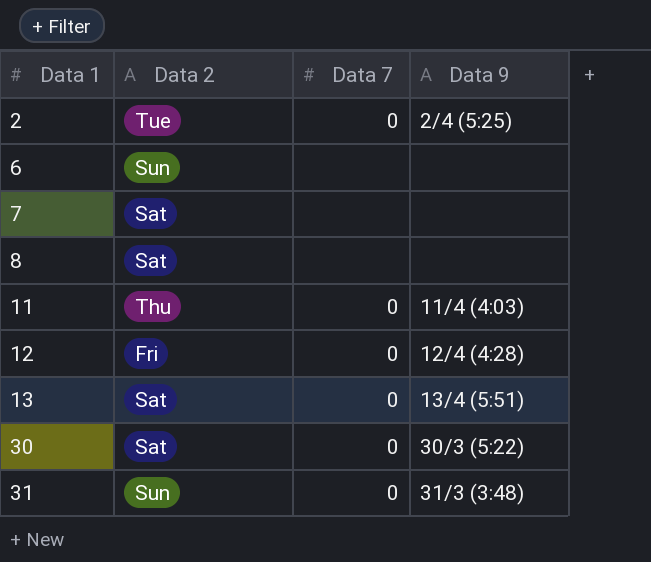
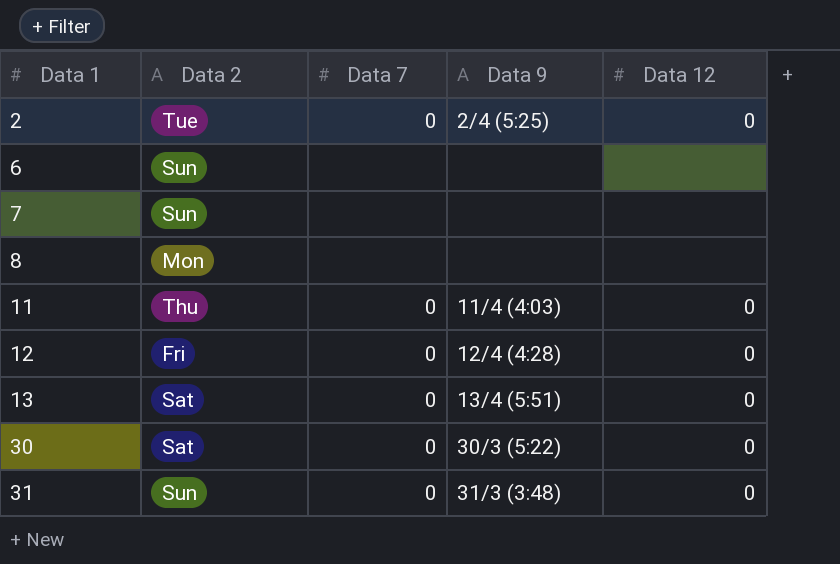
column Data 12 | position: none -> 5
7 | Data 2: Sat -> Sun
8 | Data 2: Sat -> Mon

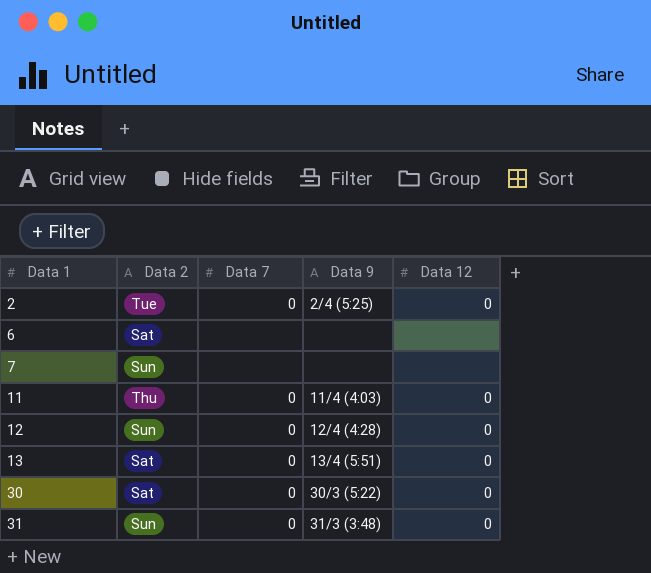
row 8: Mon | none | none | none -> none
6 | Data 2: Sun -> Sat
12 | Data 2: Fri -> Sun

